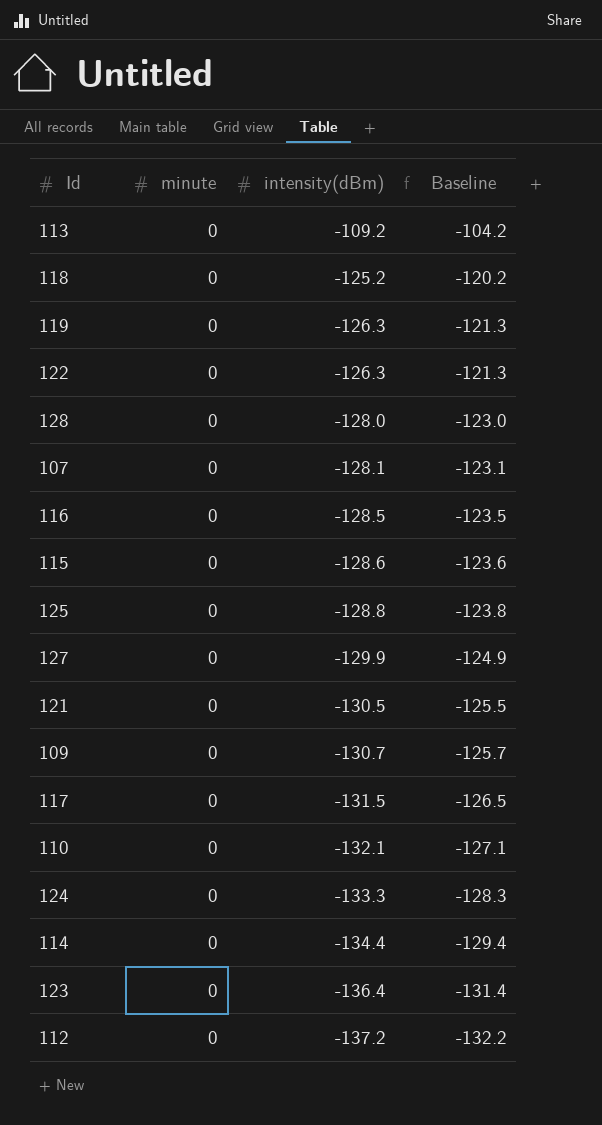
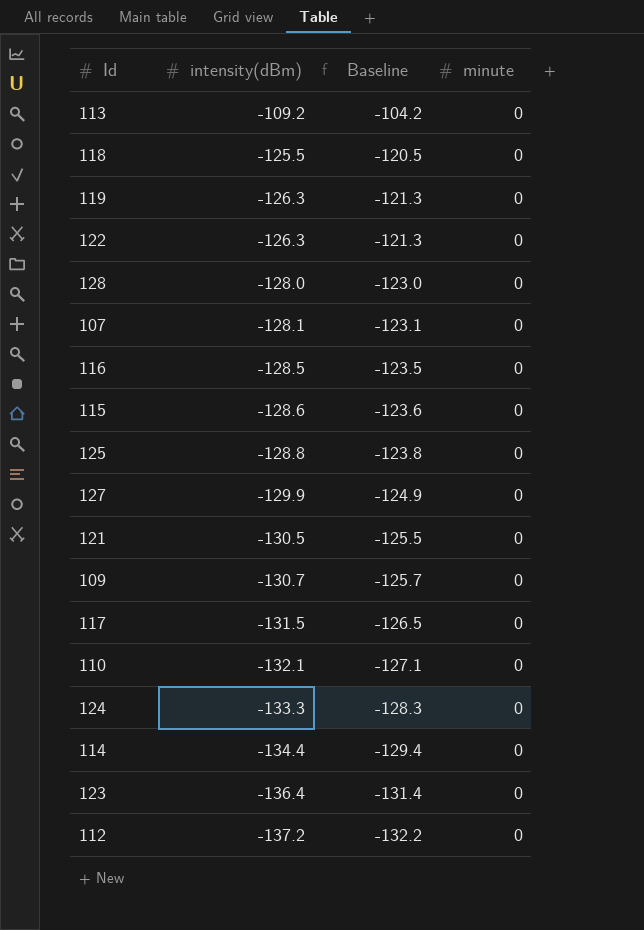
column minute | position: 2 -> 4
118 | intensity(dBm): -125.2 -> -125.5
118 | Baseline: -120.2 -> -120.5

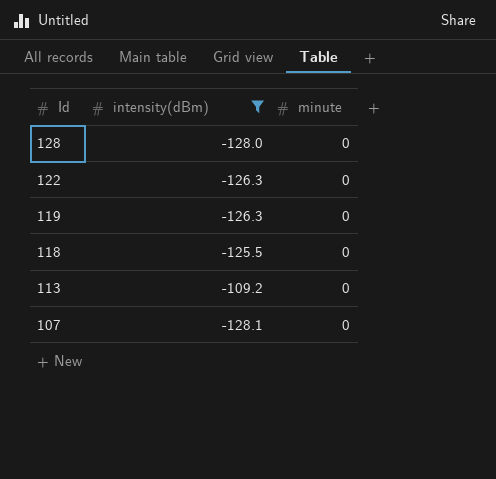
filter: none -> intensity(dBm) >= -128.1
row order: intensity(dBm) descending -> Id descending
column Baseline | formula: [intensity(dBm)] + 5 -> none

